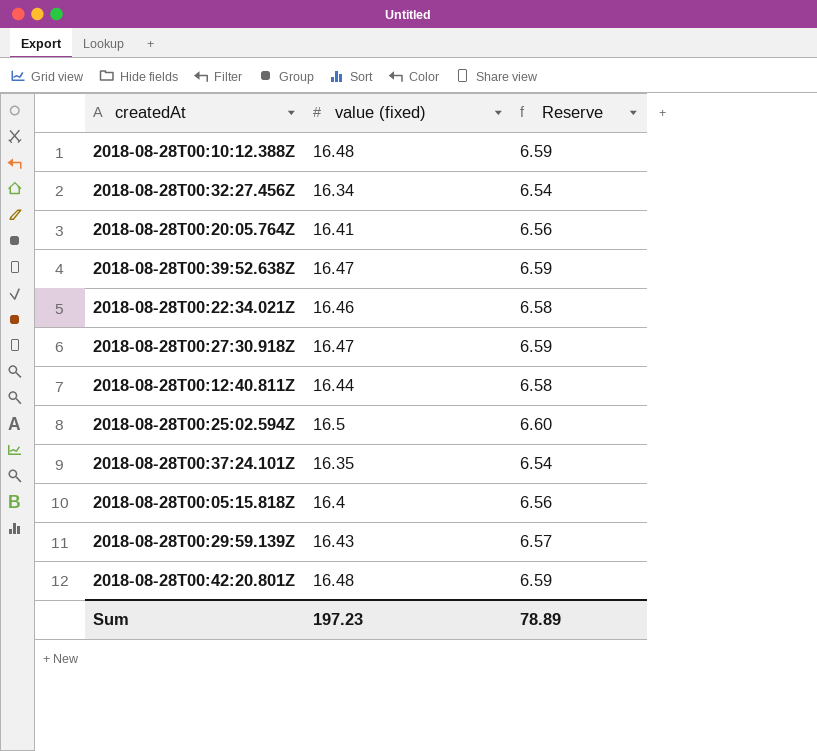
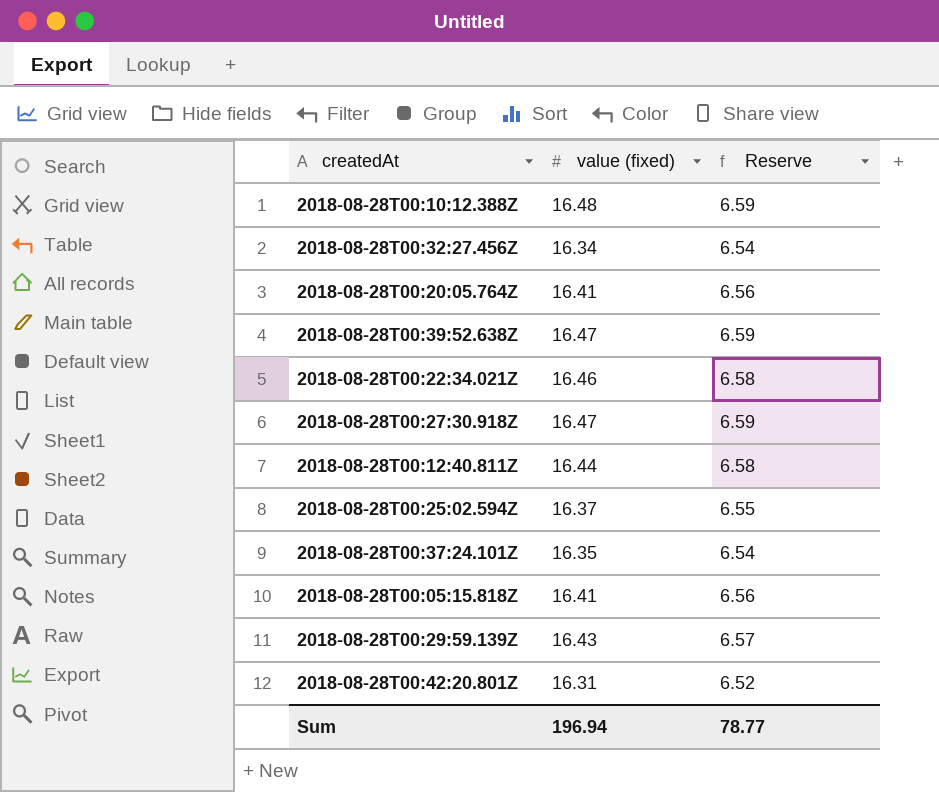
2018-08-28T00:25:02.594Z | value (fixed): 16.5 -> 16.37
2018-08-28T00:25:02.594Z | Reserve: 6.60 -> 6.55
2018-08-28T00:05:15.818Z | value (fixed): 16.4 -> 16.41
2018-08-28T00:42:20.801Z | value (fixed): 16.48 -> 16.31
2018-08-28T00:42:20.801Z | Reserve: 6.59 -> 6.52
Sum | value (fixed): 197.23 -> 196.94
Sum | Reserve: 78.89 -> 78.77

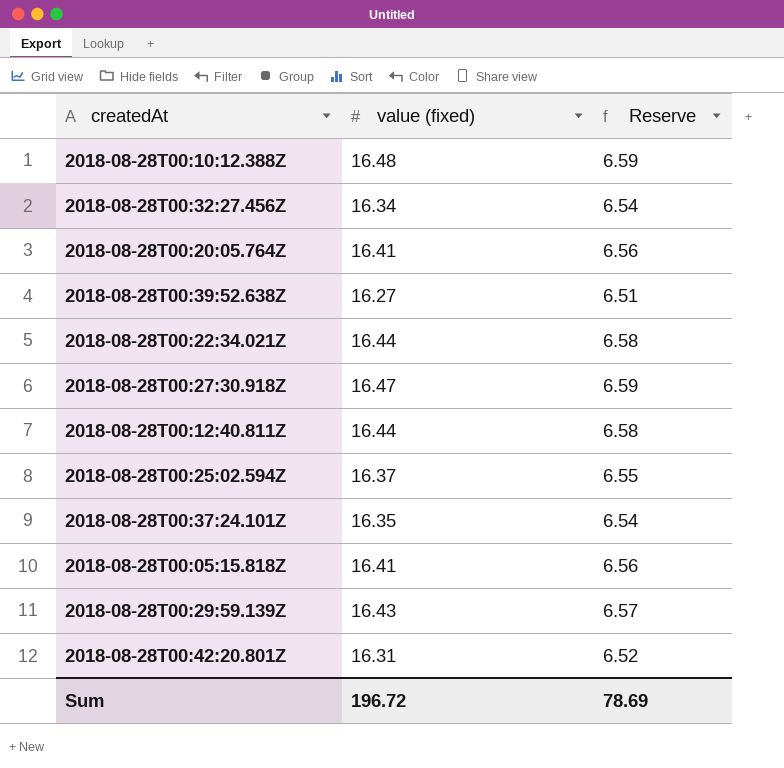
2018-08-28T00:39:52.638Z | value (fixed): 16.47 -> 16.27
2018-08-28T00:39:52.638Z | Reserve: 6.59 -> 6.51
2018-08-28T00:22:34.021Z | value (fixed): 16.46 -> 16.44
Sum | value (fixed): 196.94 -> 196.72
Sum | Reserve: 78.77 -> 78.69

